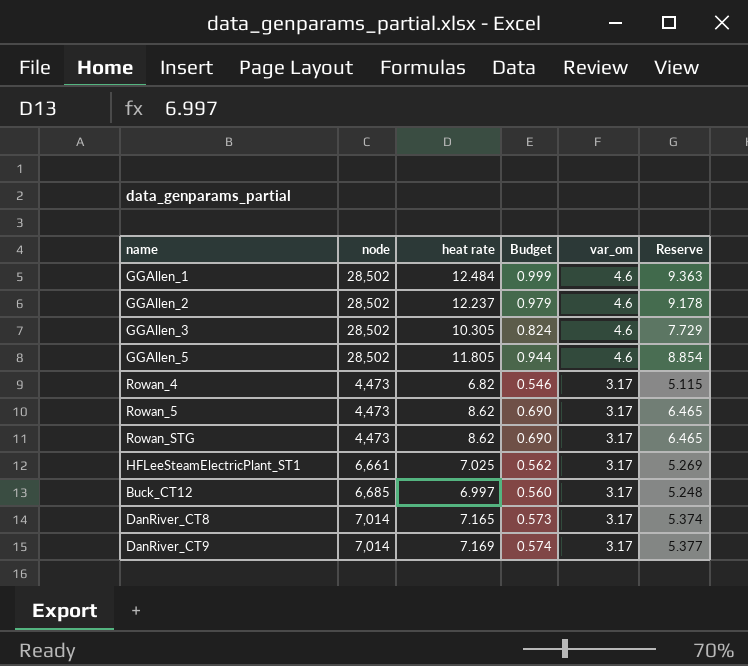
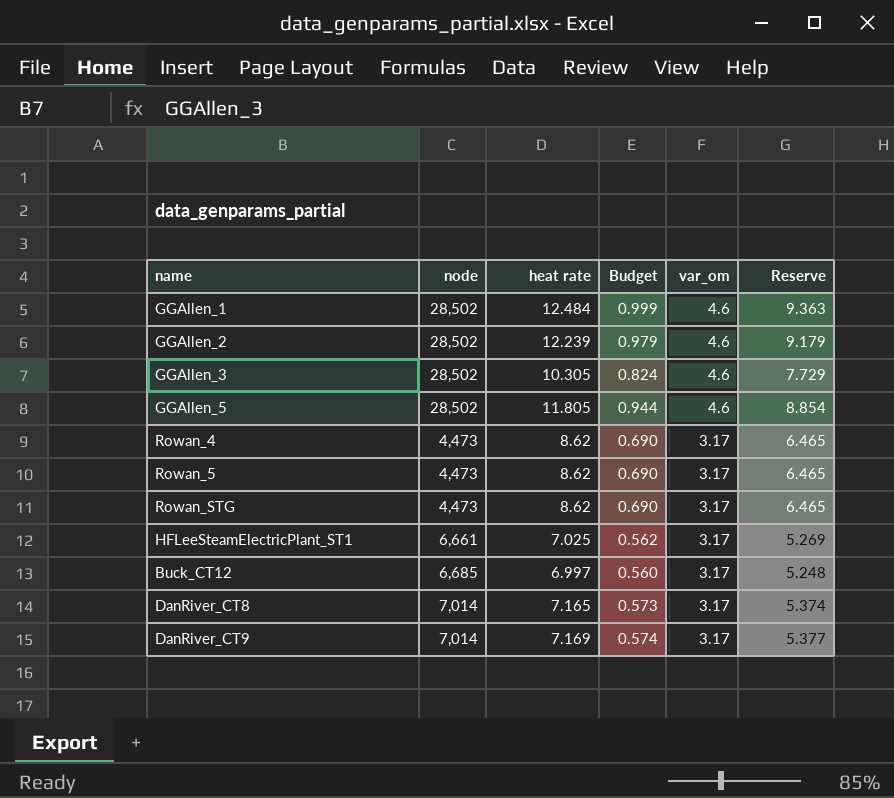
GGAllen_2 | heat rate: 12.237 -> 12.239
GGAllen_2 | Reserve: 9.178 -> 9.179
Rowan_4 | heat rate: 6.82 -> 8.62
Rowan_4 | Budget: 0.546 -> 0.690
Rowan_4 | Reserve: 5.115 -> 6.465

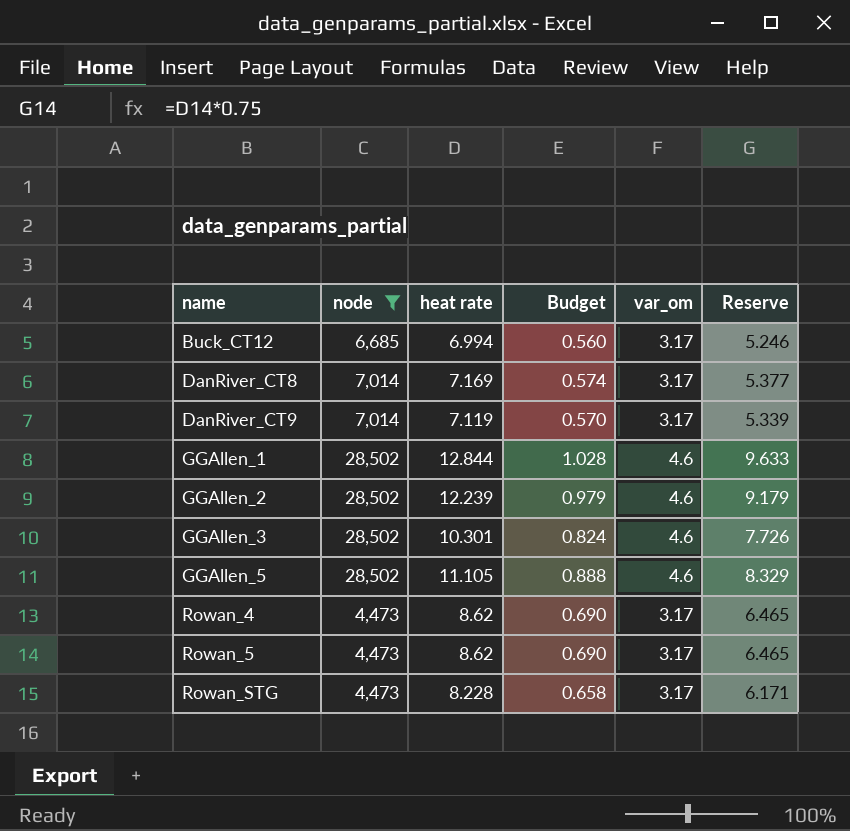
filter: none -> node != 6,661
row order: var_om descending -> name ascending
Buck_CT12 | heat rate: 6.997 -> 6.994
Buck_CT12 | Reserve: 5.248 -> 5.246
DanRiver_CT8 | heat rate: 7.165 -> 7.169
DanRiver_CT8 | Budget: 0.573 -> 0.574
DanRiver_CT8 | Reserve: 5.374 -> 5.377
DanRiver_CT9 | heat rate: 7.169 -> 7.119
DanRiver_CT9 | Budget: 0.574 -> 0.570
DanRiver_CT9 | Reserve: 5.377 -> 5.339
GGAllen_1 | heat rate: 12.484 -> 12.844
GGAllen_1 | Budget: 0.999 -> 1.028
GGAllen_1 | Reserve: 9.363 -> 9.633
GGAllen_3 | heat rate: 10.305 -> 10.301
GGAllen_3 | Reserve: 7.729 -> 7.726
GGAllen_5 | heat rate: 11.805 -> 11.105
GGAllen_5 | Budget: 0.944 -> 0.888
GGAllen_5 | Reserve: 8.854 -> 8.329
Rowan_STG | heat rate: 8.62 -> 8.228
Rowan_STG | Budget: 0.690 -> 0.658
Rowan_STG | Reserve: 6.465 -> 6.171

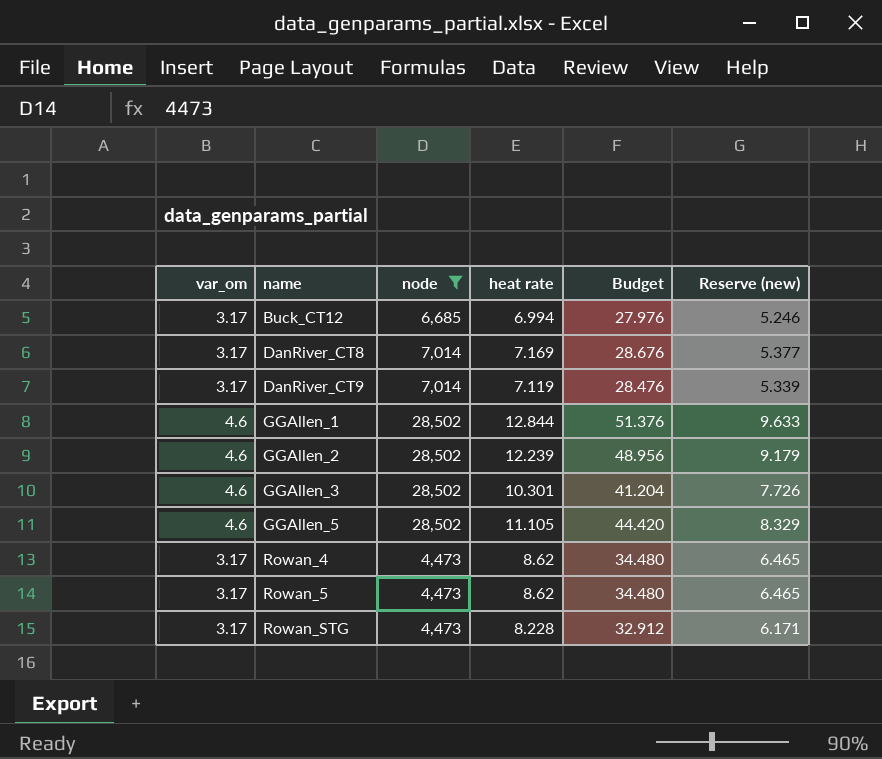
column var_om | position: 5 -> 1
column Budget | formula: [heat rate] * 0.08 -> [heat rate] * 4
column name: Reserve -> Reserve (new)

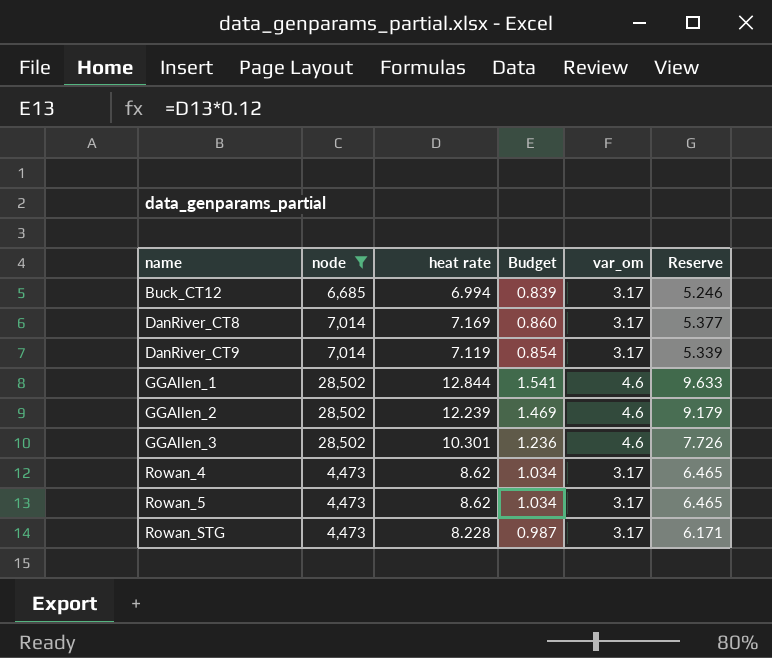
column Budget | formula: [heat rate] * 4 -> [heat rate] * 0.12
column var_om | position: 1 -> 5
column name: Reserve (new) -> Reserve
row GGAllen_5: 4.6 | 28,502 | 11.105 | 44.420 | 8.329 -> none

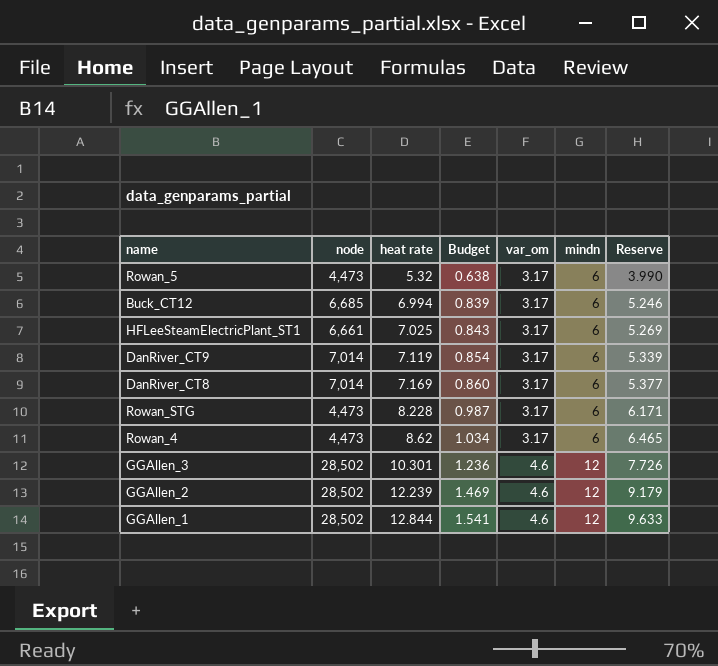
filter: node != 6,661 -> none
row order: name ascending -> heat rate ascending
column mindn | position: none -> 6
Rowan_5 | heat rate: 8.62 -> 5.32
Rowan_5 | Budget: 1.034 -> 0.638
Rowan_5 | Reserve: 6.465 -> 3.990

